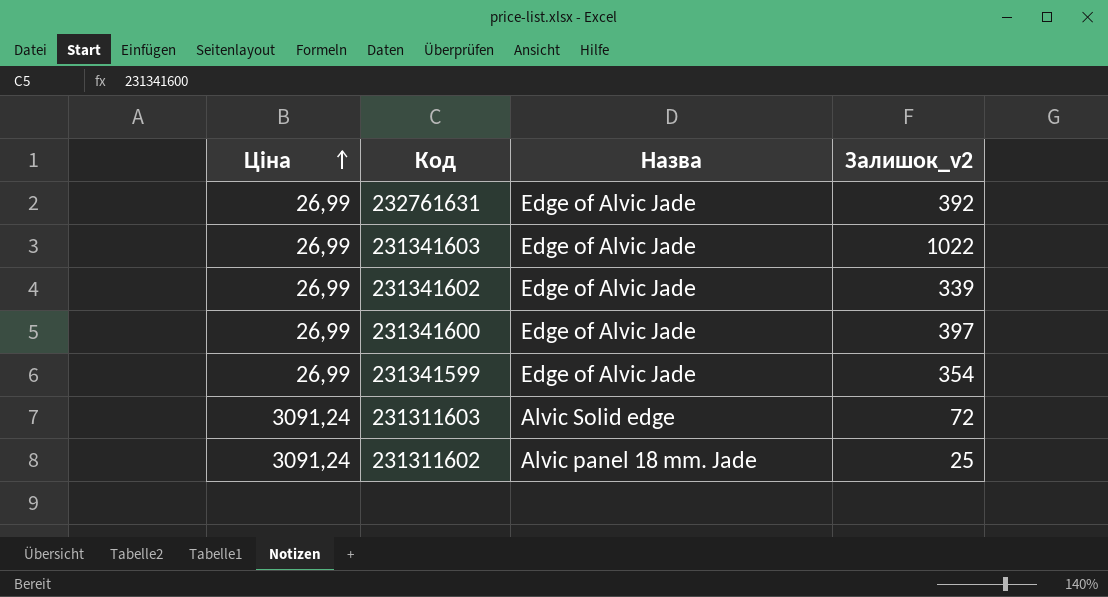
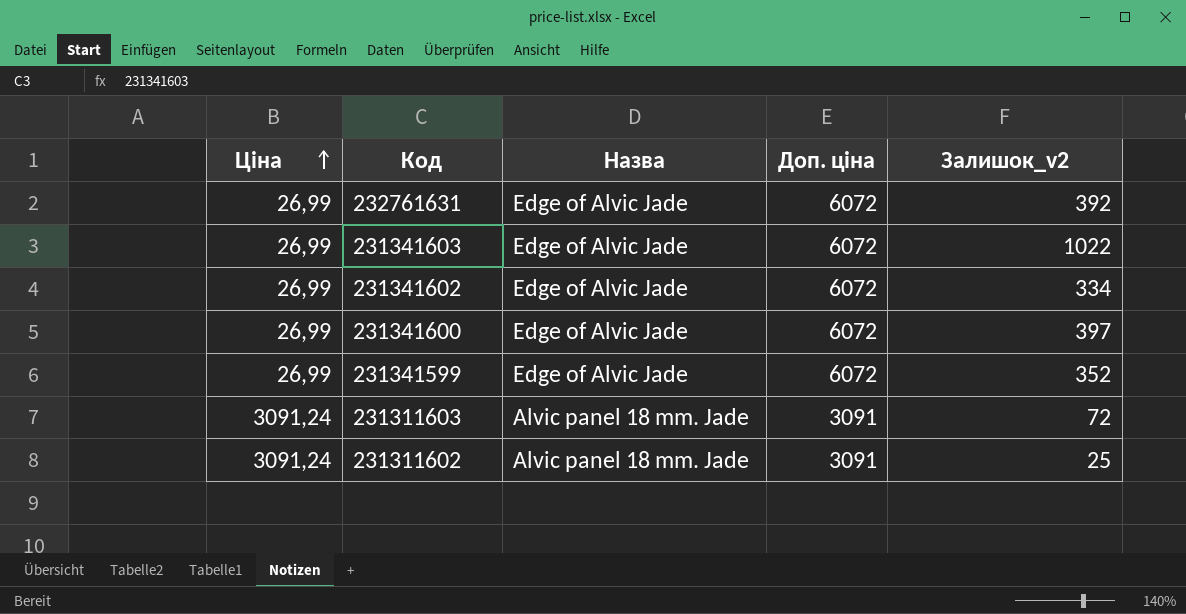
column Доп. ціна | position: none -> 4
231341602 | Залишок_v2: 339 -> 334
231341599 | Залишок_v2: 354 -> 352
231311603 | Назва: Alvic Solid edge -> Alvic panel 18 mm. Jade

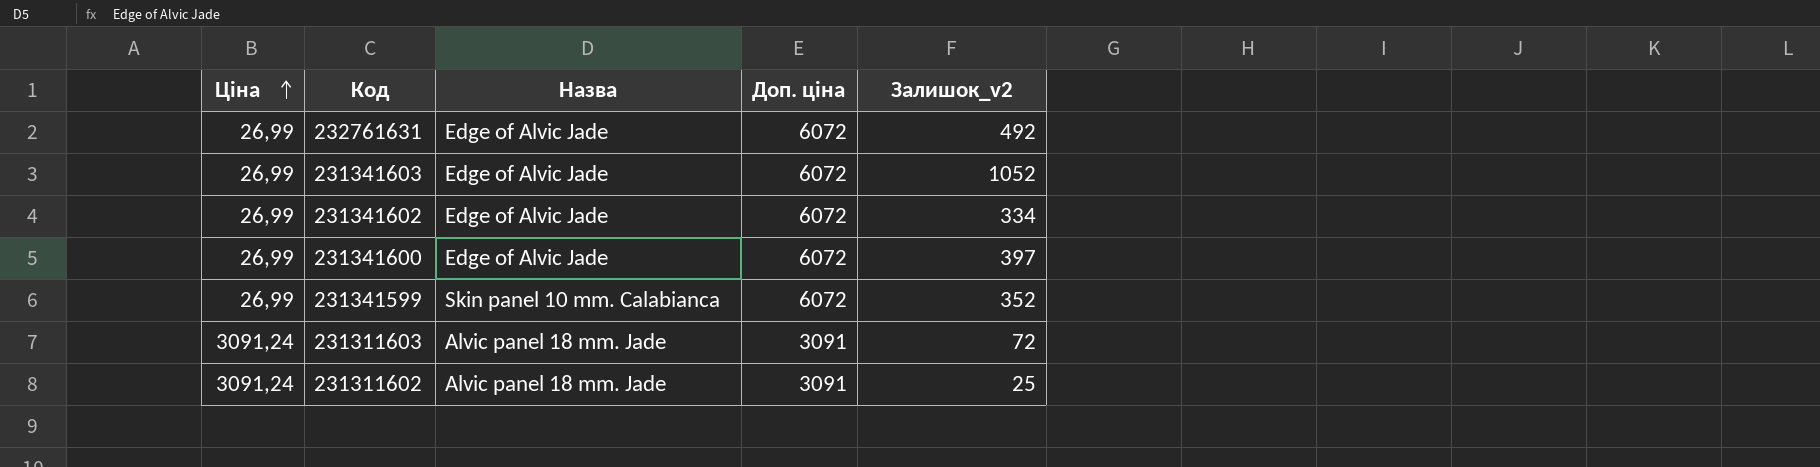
232761631 | Залишок_v2: 392 -> 492
231341603 | Залишок_v2: 1022 -> 1052
231341599 | Назва: Edge of Alvic Jade -> Skin panel 10 mm. Calabianca

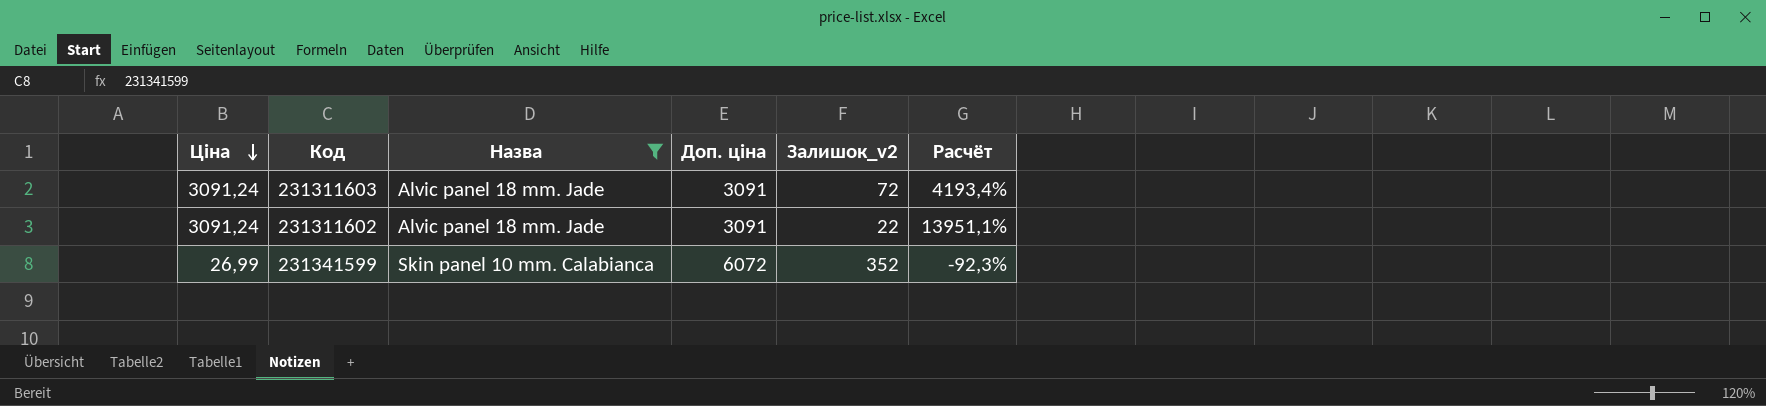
filter: none -> Назва != Edge of Alvic Jade
row order: Ціна ascending -> Ціна descending
column Расчёт | formula: none -> ([Ціна] - [Залишок_v2]) / [Залишок_v2]
231311602 | Залишок_v2: 25 -> 22

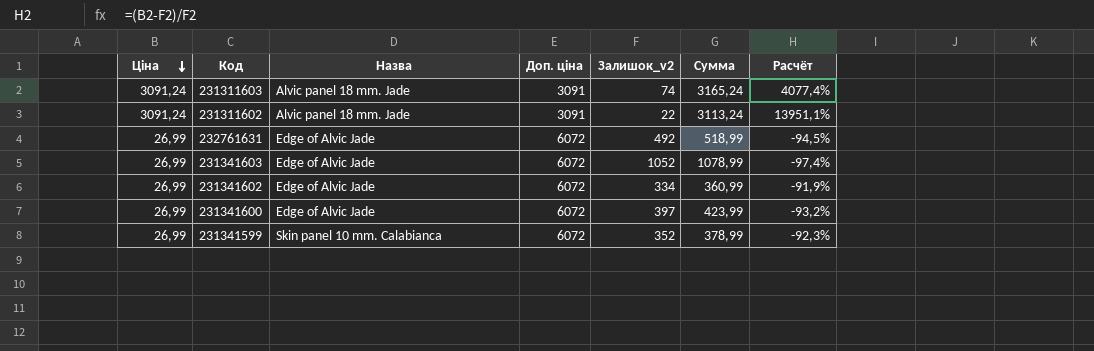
filter: Назва != Edge of Alvic Jade -> none
column Сумма | formula: none -> [Ціна] + [Залишок_v2]
231311603 | Залишок_v2: 72 -> 74
231311603 | Расчёт: 4193,4% -> 4077,4%

